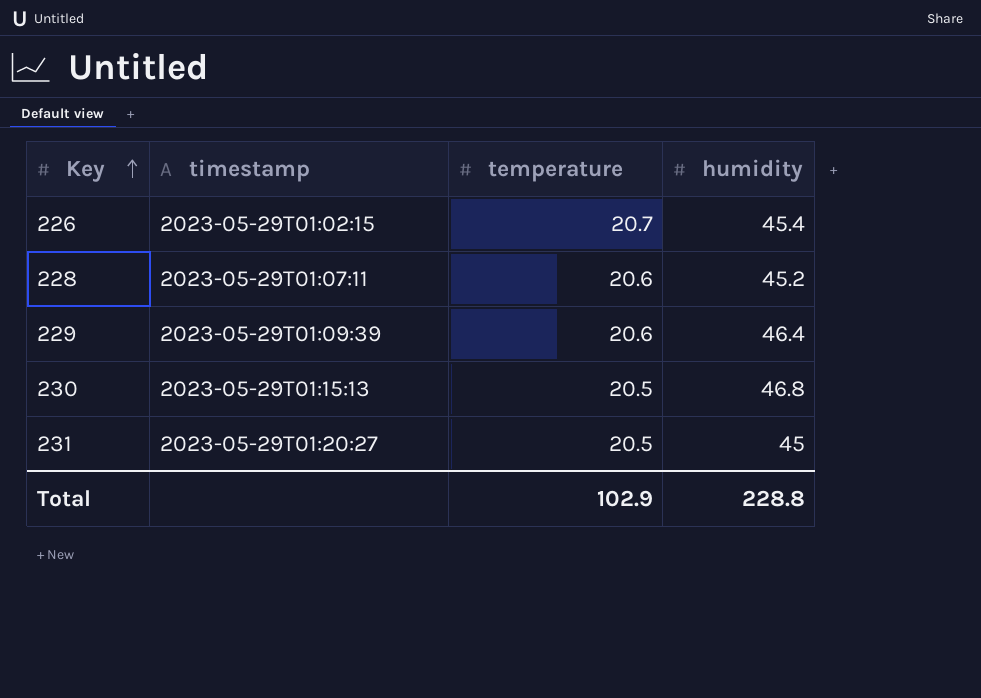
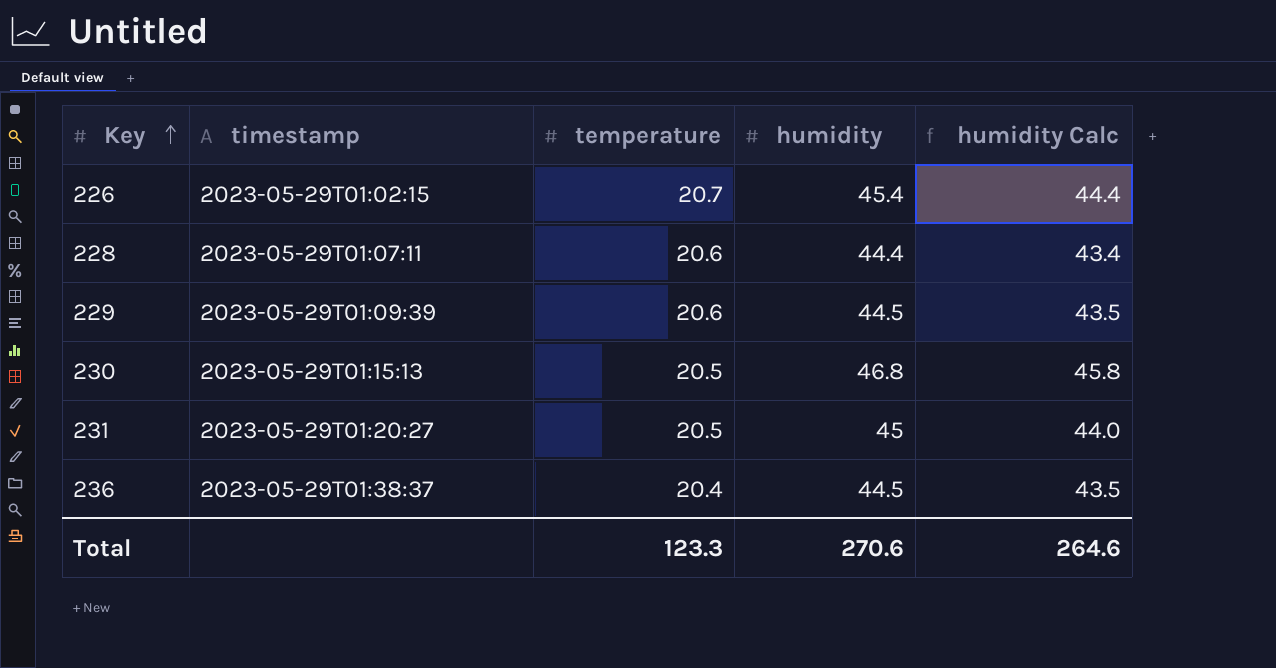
column humidity Calc | formula: none -> [humidity] - 1
228 | humidity: 45.2 -> 44.4
229 | humidity: 46.4 -> 44.5
row 236: none -> 2023-05-29T01:38:37 | 20.4 | 44.5 | 43.5
Total | temperature: 102.9 -> 123.3
Total | humidity: 228.8 -> 270.6

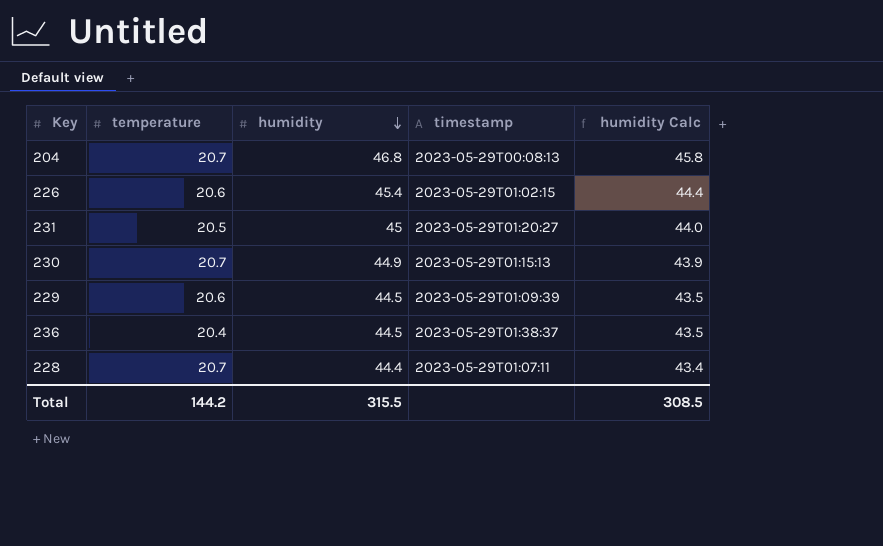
row order: Key ascending -> humidity descending
column timestamp | position: 2 -> 4
row 204: none -> 20.7 | 46.8 | 2023-05-29T00:08:13 | 45.8
226 | temperature: 20.7 -> 20.6
230 | temperature: 20.5 -> 20.7
230 | humidity: 46.8 -> 44.9
230 | humidity Calc: 45.8 -> 43.9
228 | temperature: 20.6 -> 20.7
Total | temperature: 123.3 -> 144.2
Total | humidity: 270.6 -> 315.5
Total | humidity Calc: 264.6 -> 308.5

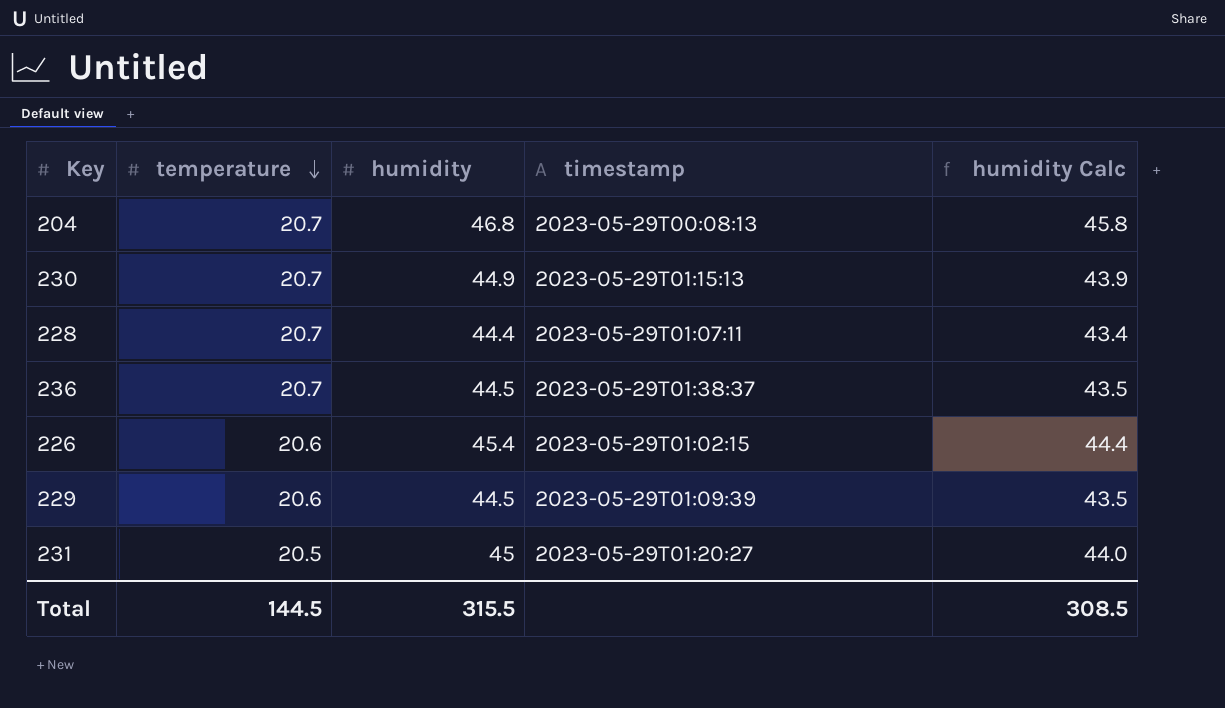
row order: humidity descending -> temperature descending
236 | temperature: 20.4 -> 20.7
Total | temperature: 144.2 -> 144.5

